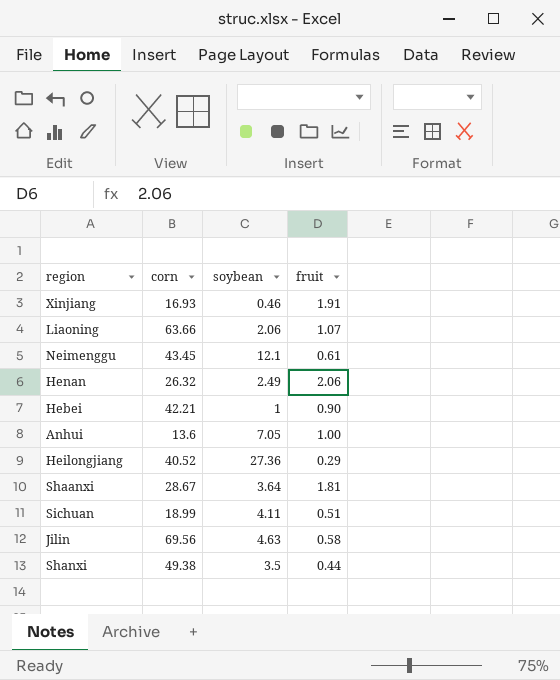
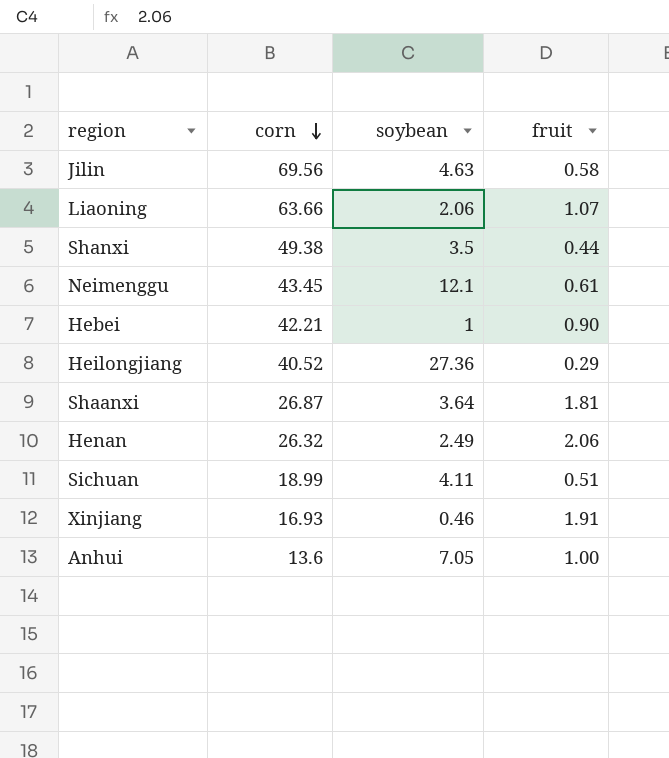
row order: none -> corn descending
Shaanxi | corn: 28.67 -> 26.87

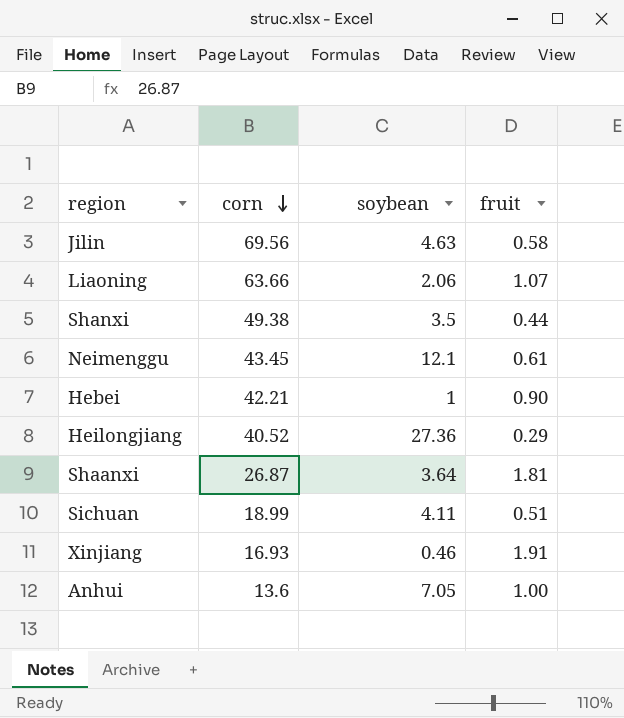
row Henan: 26.32 | 2.49 | 2.06 -> none

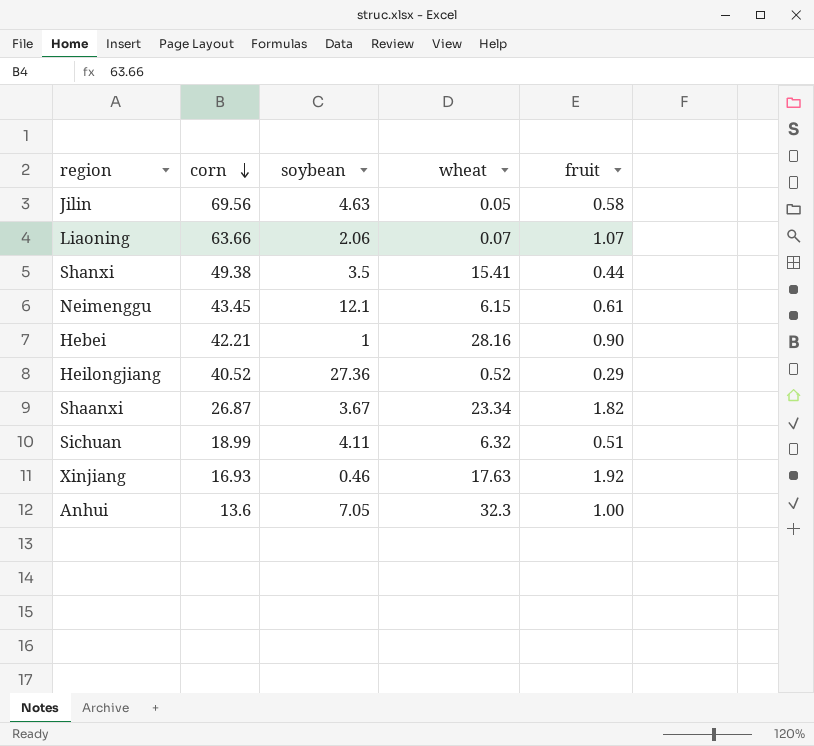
column wheat | position: none -> 4
Shaanxi | soybean: 3.64 -> 3.67
Shaanxi | fruit: 1.81 -> 1.82
Xinjiang | fruit: 1.91 -> 1.92

